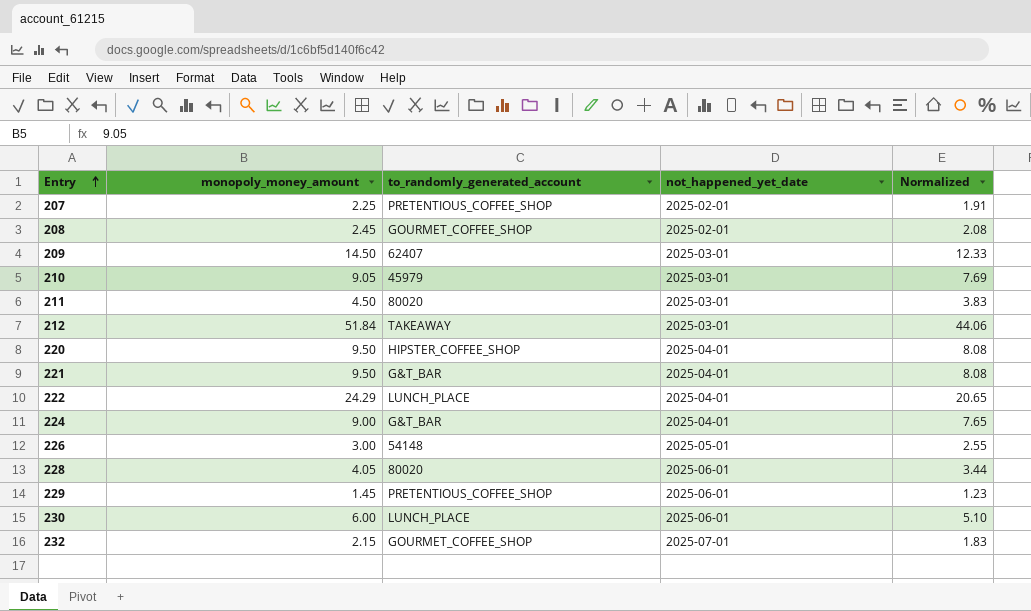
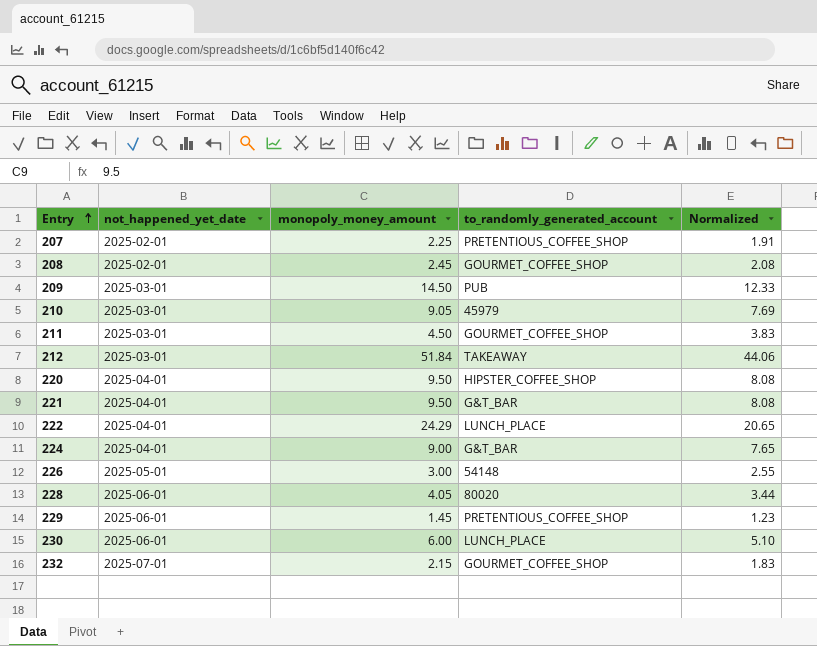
column not_happened_yet_date | position: 4 -> 2
209 | to_randomly_generated_account: 62407 -> PUB
211 | to_randomly_generated_account: 80020 -> GOURMET_COFFEE_SHOP

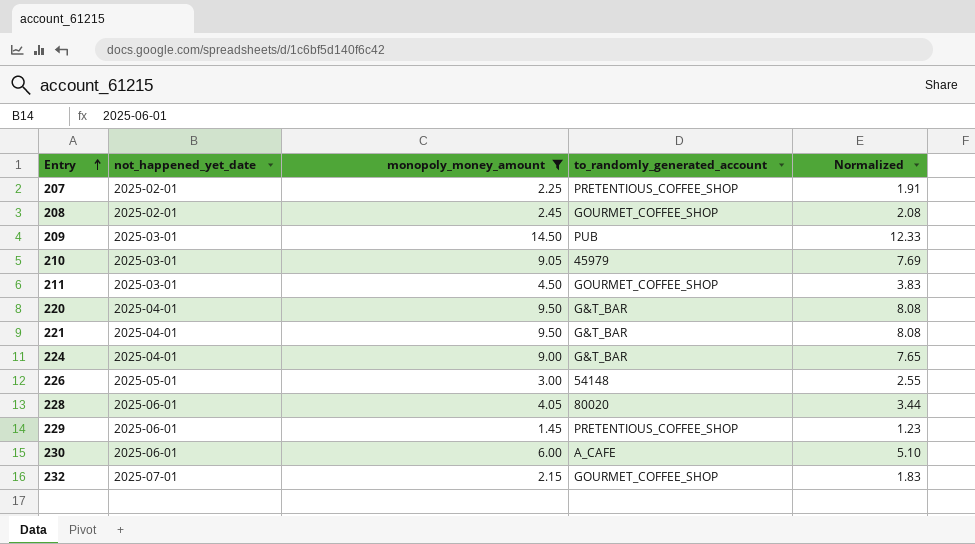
filter: none -> monopoly_money_amount <= 14.50
220 | to_randomly_generated_account: HIPSTER_COFFEE_SHOP -> G&T_BAR
230 | to_randomly_generated_account: LUNCH_PLACE -> A_CAFE

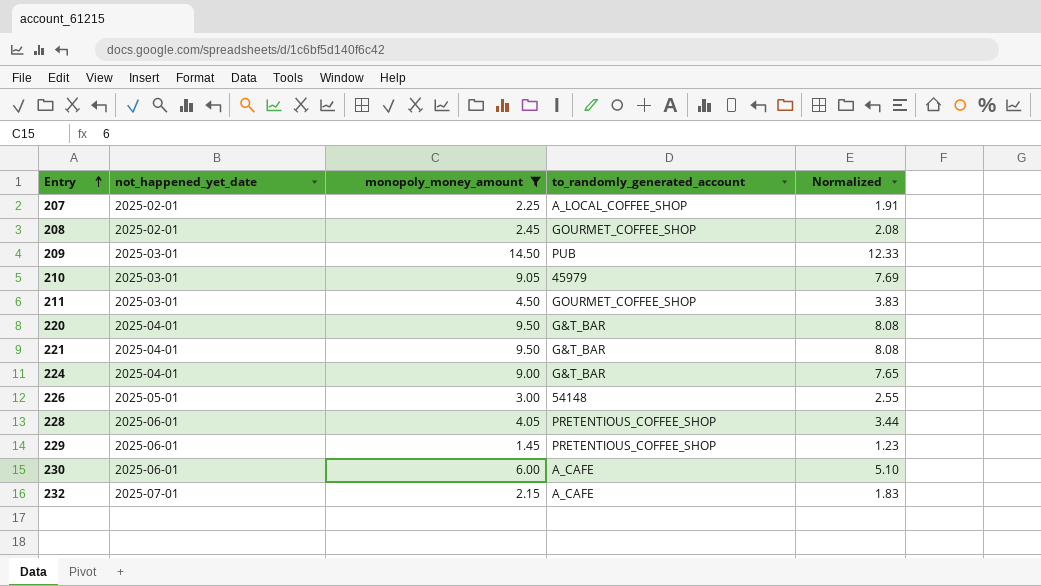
207 | to_randomly_generated_account: PRETENTIOUS_COFFEE_SHOP -> A_LOCAL_COFFEE_SHOP
228 | to_randomly_generated_account: 80020 -> PRETENTIOUS_COFFEE_SHOP
232 | to_randomly_generated_account: GOURMET_COFFEE_SHOP -> A_CAFE

